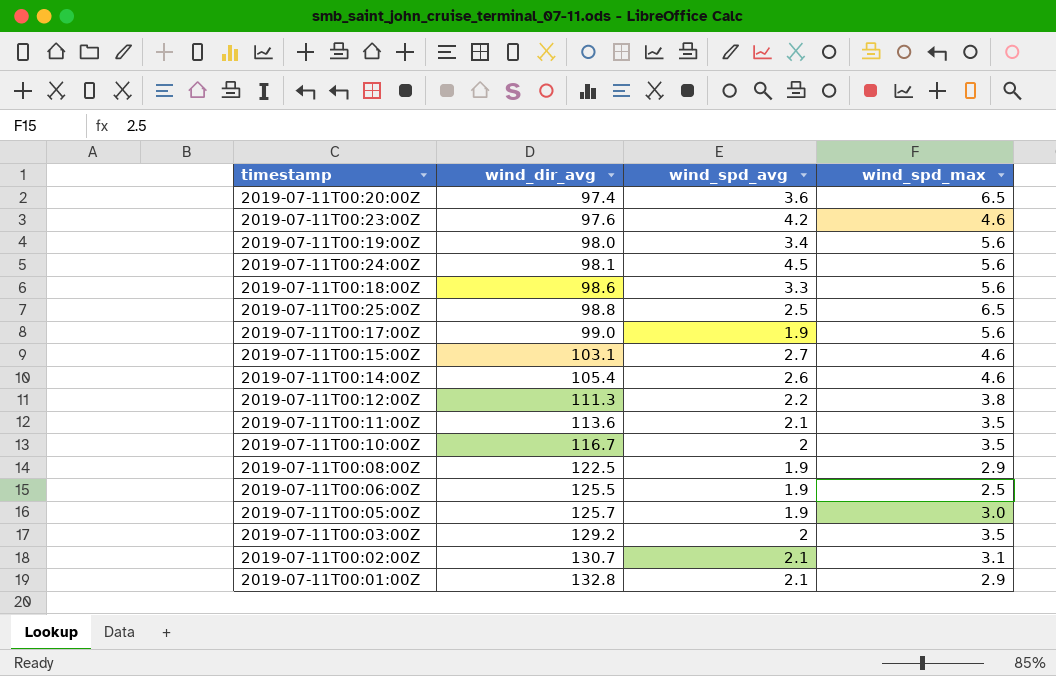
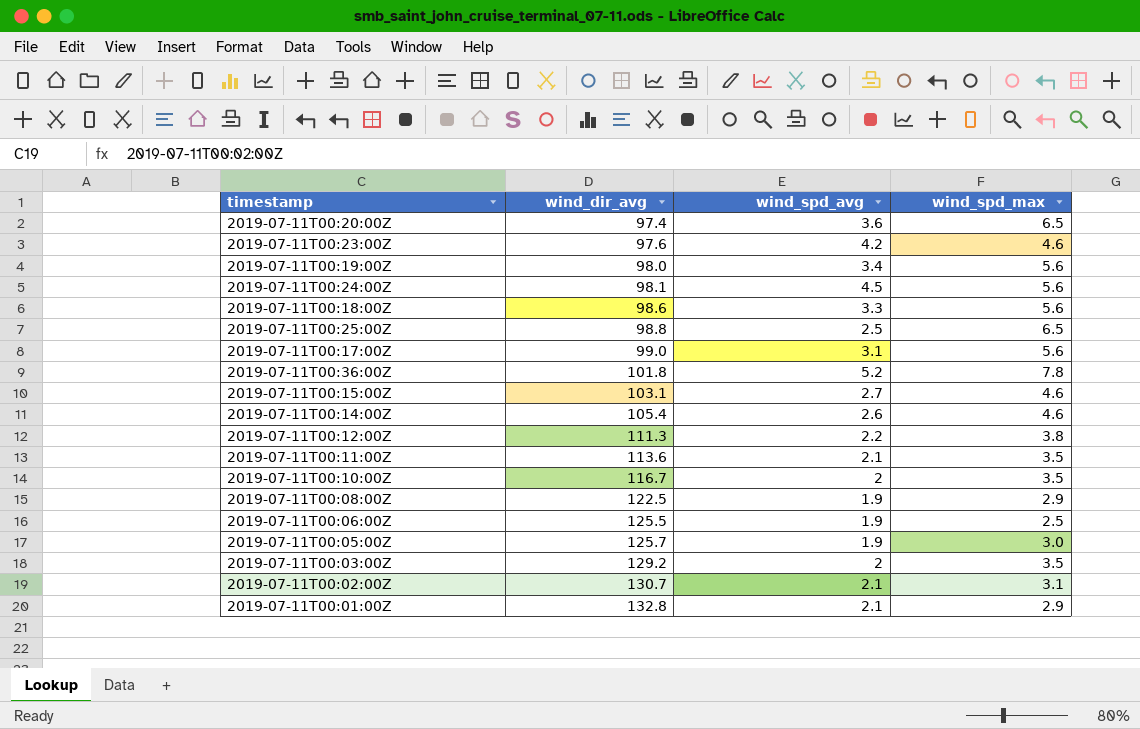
2019-07-11T00:17:00Z | wind_spd_avg: 1.9 -> 3.1
row 2019-07-11T00:36:00Z: none -> 101.8 | 5.2 | 7.8

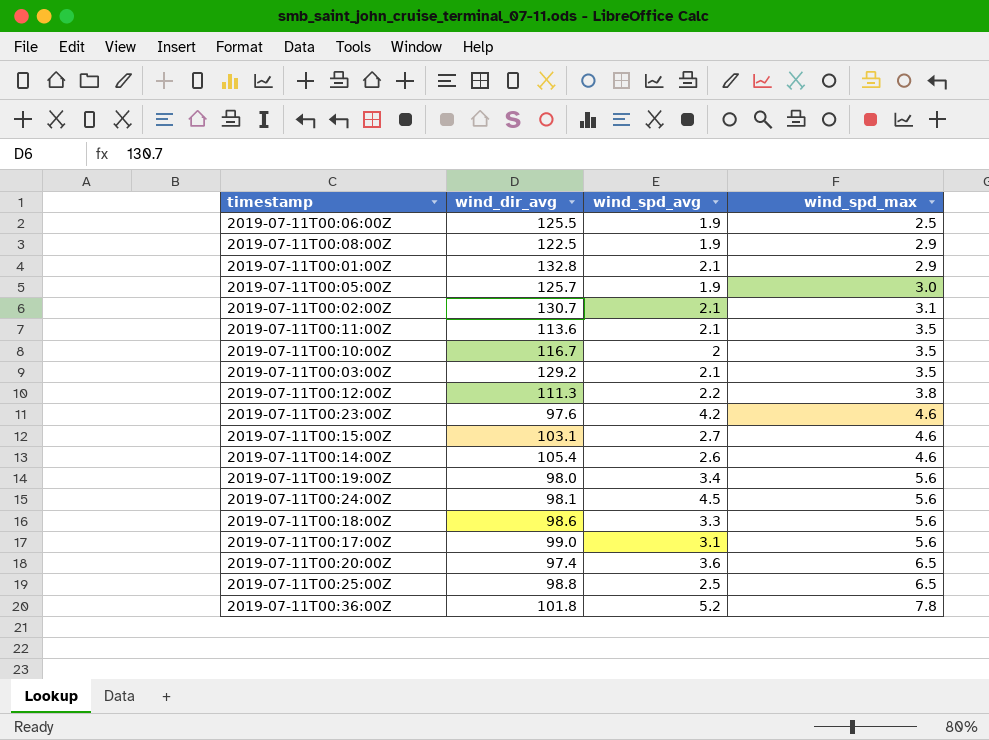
row order: wind_dir_avg ascending -> wind_spd_max ascending
2019-07-11T00:03:00Z | wind_spd_avg: 2 -> 2.1

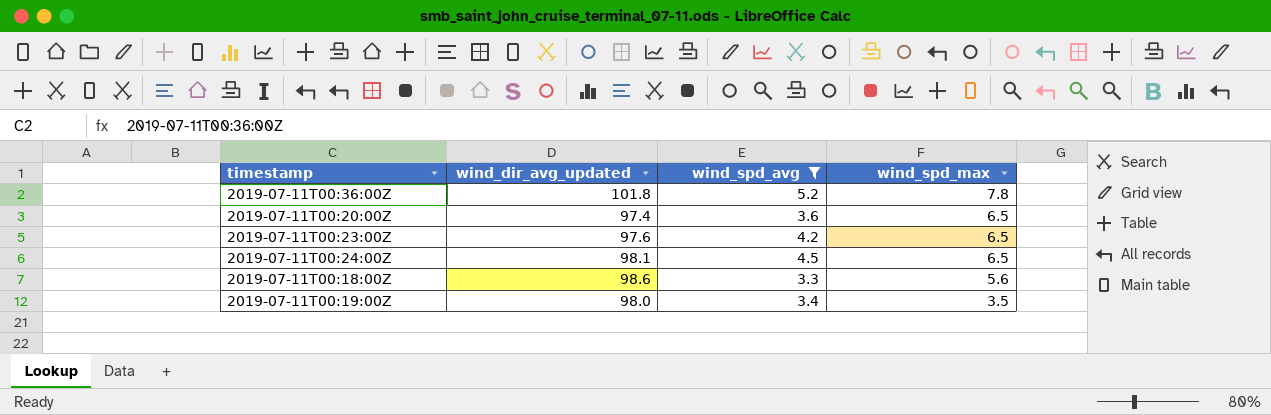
filter: none -> wind_spd_avg >= 3.3
row order: wind_spd_max ascending -> wind_spd_max descending
column name: wind_dir_avg -> wind_dir_avg_updated
2019-07-11T00:23:00Z | wind_spd_max: 4.6 -> 6.5
2019-07-11T00:24:00Z | wind_spd_max: 5.6 -> 6.5
2019-07-11T00:19:00Z | wind_spd_max: 5.6 -> 3.5

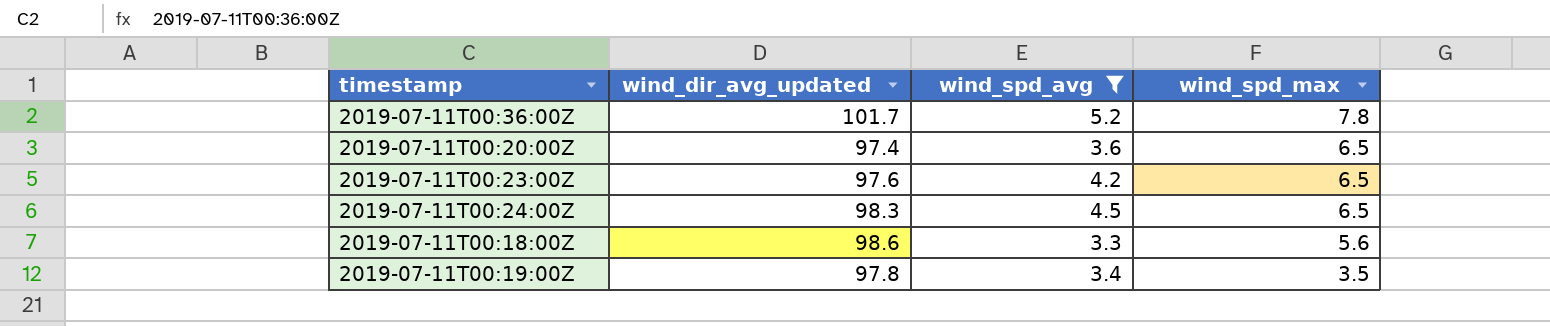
2019-07-11T00:36:00Z | wind_dir_avg_updated: 101.8 -> 101.7
2019-07-11T00:24:00Z | wind_dir_avg_updated: 98.1 -> 98.3
2019-07-11T00:19:00Z | wind_dir_avg_updated: 98.0 -> 97.8

